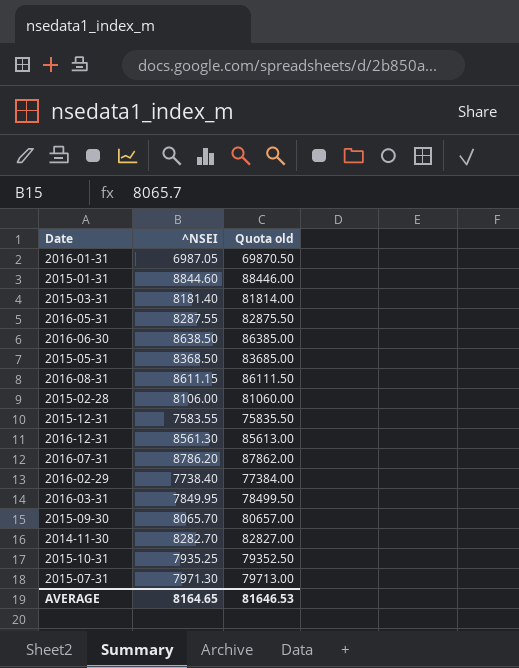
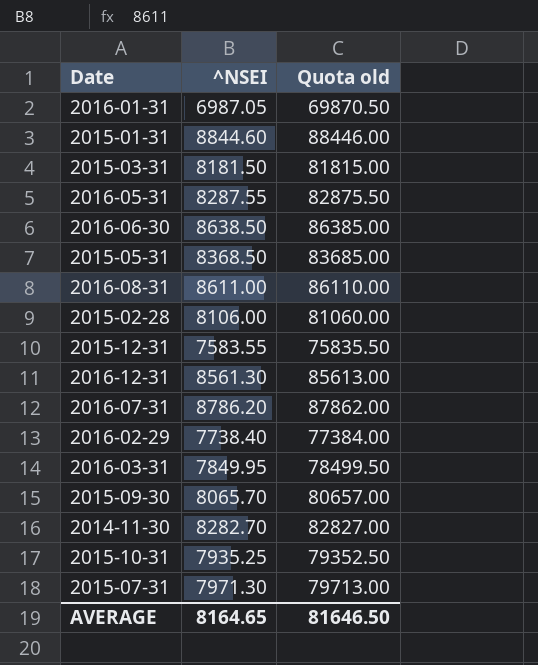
2015-03-31 | ^NSEI: 8181.40 -> 8181.50
2015-03-31 | Quota old: 81814.00 -> 81815.00
2016-08-31 | ^NSEI: 8611.15 -> 8611.00
2016-08-31 | Quota old: 86111.50 -> 86110.00
AVERAGE | Quota old: 81646.53 -> 81646.50

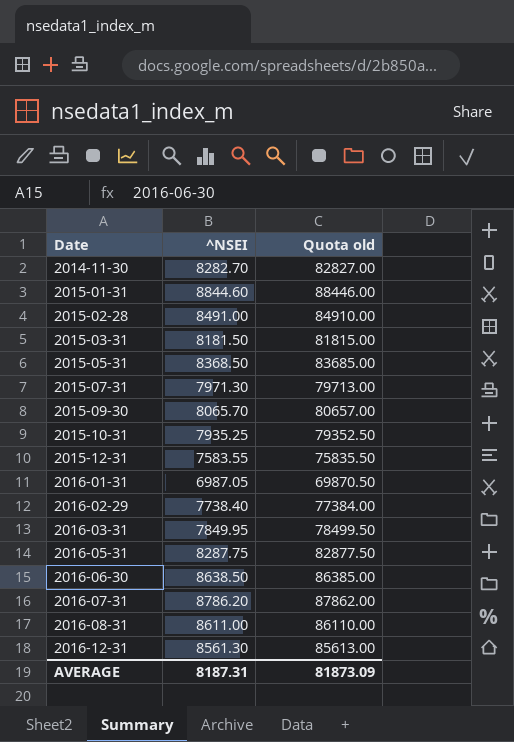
row order: none -> Date ascending
2015-02-28 | ^NSEI: 8106.00 -> 8491.00
2015-02-28 | Quota old: 81060.00 -> 84910.00
2016-05-31 | ^NSEI: 8287.55 -> 8287.75
2016-05-31 | Quota old: 82875.50 -> 82877.50
AVERAGE | ^NSEI: 8164.65 -> 8187.31
AVERAGE | Quota old: 81646.50 -> 81873.09

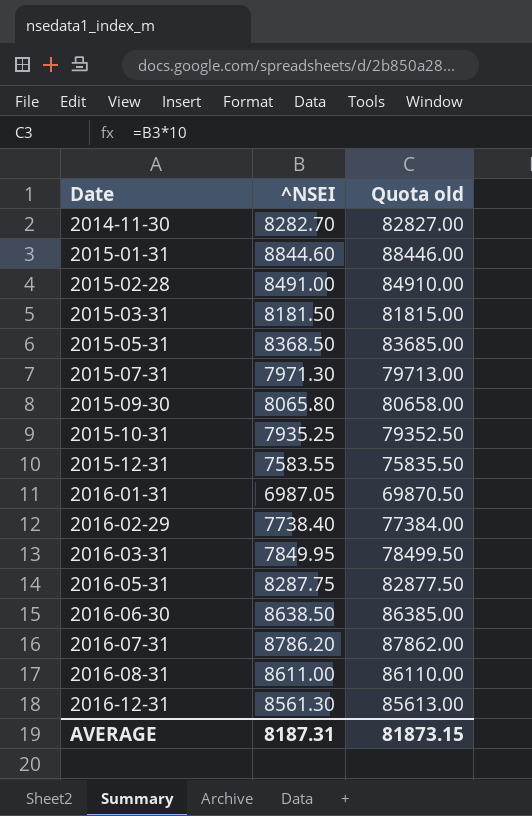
2015-09-30 | ^NSEI: 8065.70 -> 8065.80
2015-09-30 | Quota old: 80657.00 -> 80658.00
AVERAGE | Quota old: 81873.09 -> 81873.15

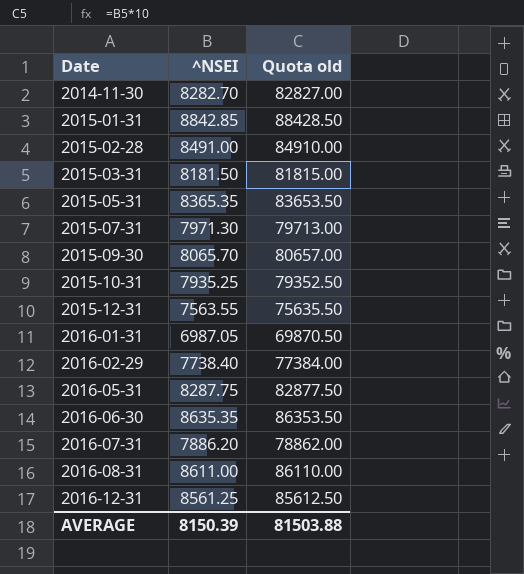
row 2016-03-31: 7849.95 | 78499.50 -> none
2015-01-31 | ^NSEI: 8844.60 -> 8842.85
2015-01-31 | Quota old: 88446.00 -> 88428.50
2015-05-31 | ^NSEI: 8368.50 -> 8365.35
2015-05-31 | Quota old: 83685.00 -> 83653.50
2015-09-30 | ^NSEI: 8065.80 -> 8065.70
2015-09-30 | Quota old: 80658.00 -> 80657.00
2015-12-31 | ^NSEI: 7583.55 -> 7563.55
2015-12-31 | Quota old: 75835.50 -> 75635.50
2016-06-30 | ^NSEI: 8638.50 -> 8635.35
2016-06-30 | Quota old: 86385.00 -> 86353.50
2016-07-31 | ^NSEI: 8786.20 -> 7886.20
2016-07-31 | Quota old: 87862.00 -> 78862.00
2016-12-31 | ^NSEI: 8561.30 -> 8561.25
2016-12-31 | Quota old: 85613.00 -> 85612.50
AVERAGE | ^NSEI: 8187.31 -> 8150.39
AVERAGE | Quota old: 81873.15 -> 81503.88

